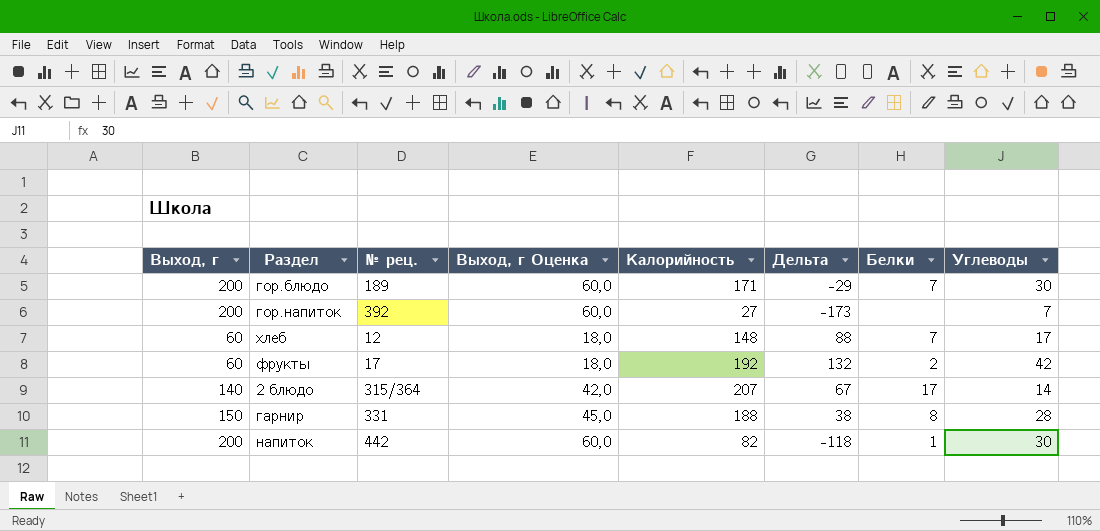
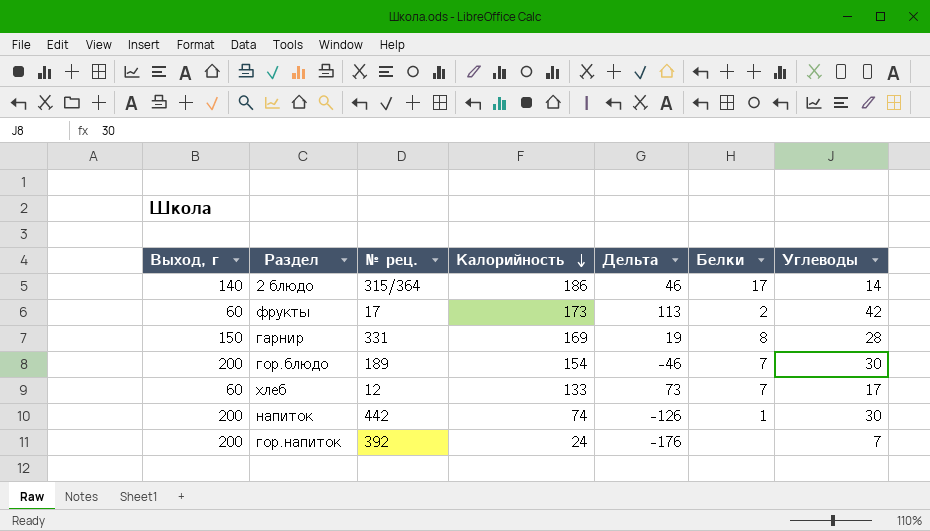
row order: none -> Калорийность descending
column Выход, г Оценка | formula: [Выход, г] * 0,3 -> none
2 блюдо | Калорийность: 207 -> 186
2 блюдо | Дельта: 67 -> 46
фрукты | Калорийность: 192 -> 173
фрукты | Дельта: 132 -> 113
гарнир | Калорийность: 188 -> 169
гарнир | Дельта: 38 -> 19
гор.блюдо | Калорийность: 171 -> 154
гор.блюдо | Дельта: -29 -> -46
хлеб | Калорийность: 148 -> 133
хлеб | Дельта: 88 -> 73
напиток | Калорийность: 82 -> 74
напиток | Дельта: -118 -> -126
гор.напиток | Калорийность: 27 -> 24
гор.напиток | Дельта: -173 -> -176

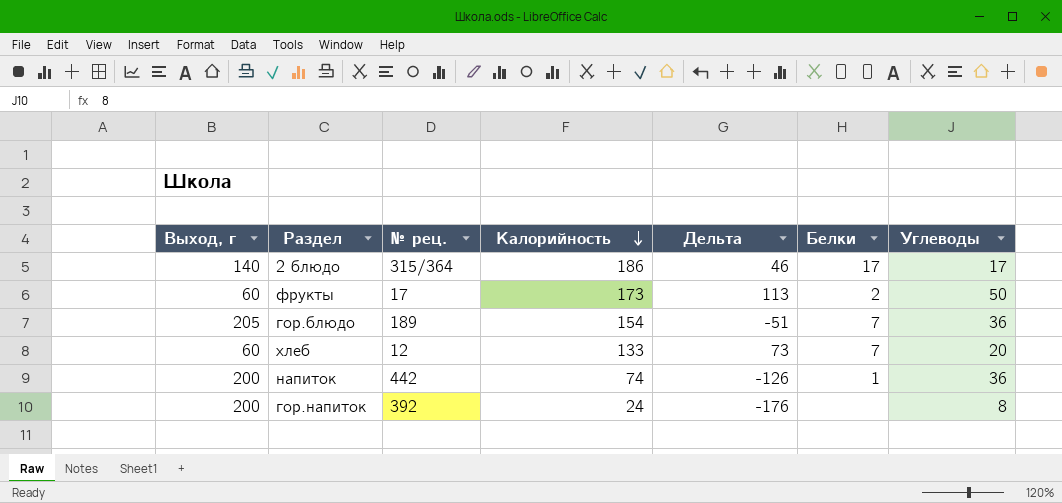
row гарнир: 150 | 331 | 169 | 19 | 8 | 28 -> none
2 блюдо | Углеводы: 14 -> 17
фрукты | Углеводы: 42 -> 50
гор.блюдо | Выход, г: 200 -> 205
гор.блюдо | Дельта: -46 -> -51
гор.блюдо | Углеводы: 30 -> 36
хлеб | Углеводы: 17 -> 20
напиток | Углеводы: 30 -> 36
гор.напиток | Углеводы: 7 -> 8

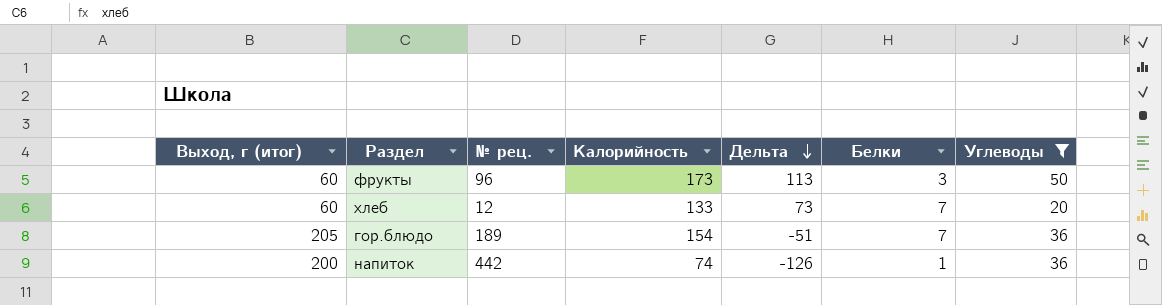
filter: none -> Углеводы >= 20
row order: Калорийность descending -> Дельта descending
column name: Выход, г -> Выход, г (итог)
фрукты | № рец.: 17 -> 96
фрукты | Белки: 2 -> 3

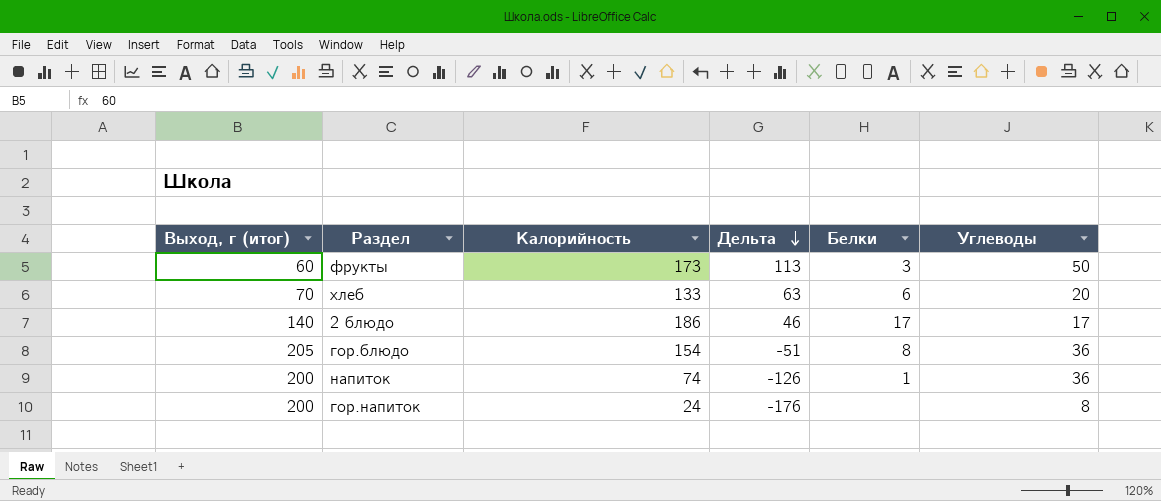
filter: Углеводы >= 20 -> none
column № рец. | position: 3 -> none
хлеб | Выход, г (итог): 60 -> 70
хлеб | Дельта: 73 -> 63
хлеб | Белки: 7 -> 6
гор.блюдо | Белки: 7 -> 8

